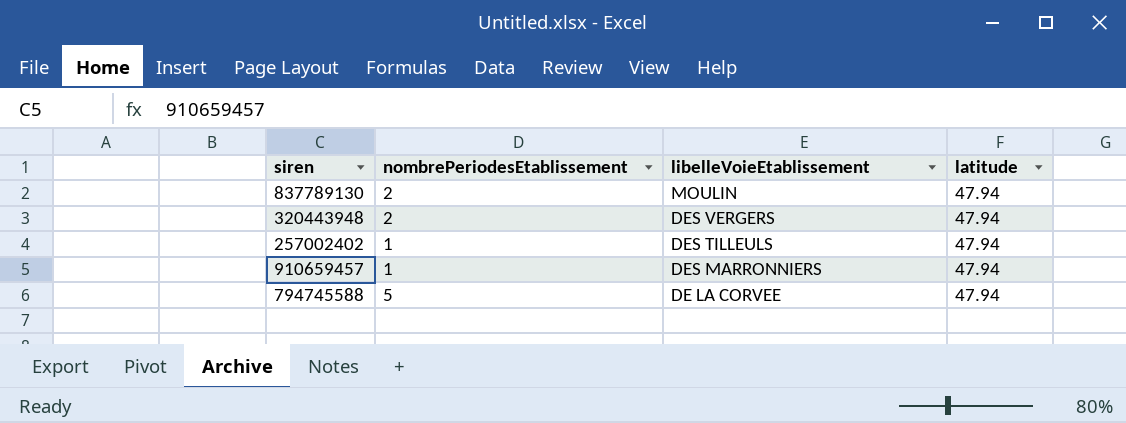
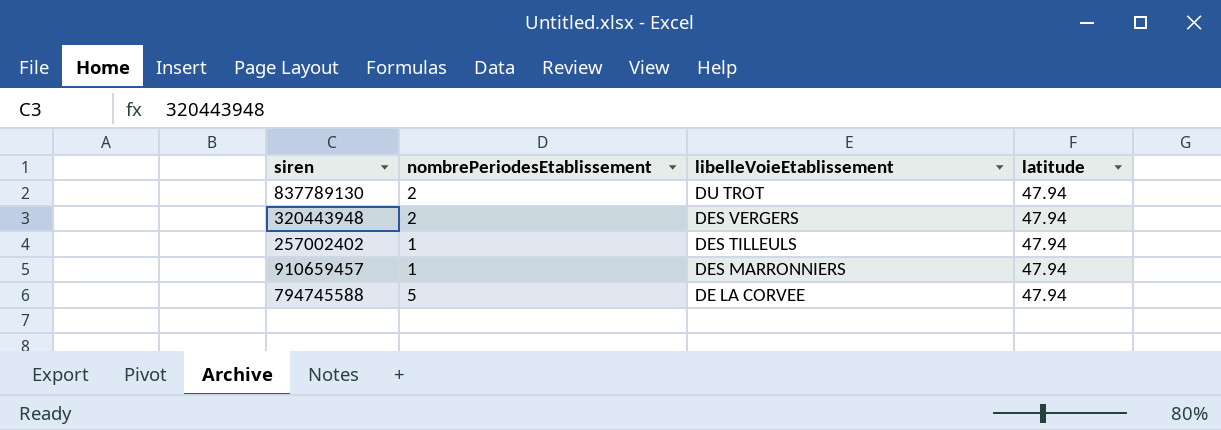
837789130 | libelleVoieEtablissement: MOULIN -> DU TROT

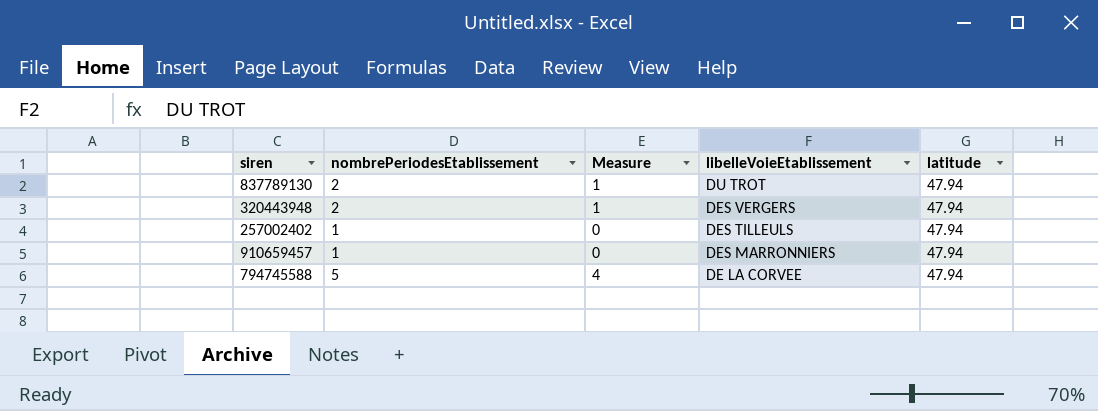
column Measure | formula: none -> [nombrePeriodesEtablissement] - 1

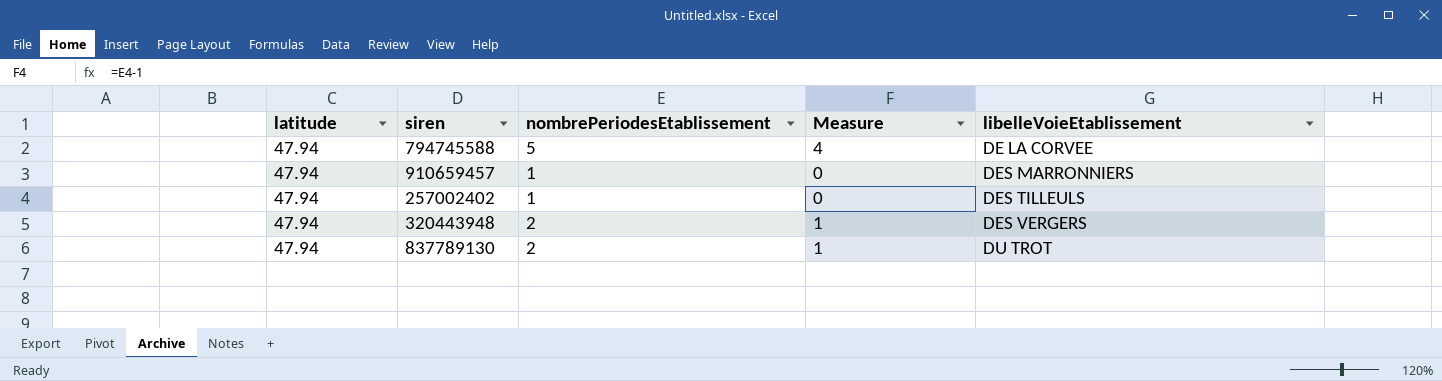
row order: libelleVoieEtablissement descending -> libelleVoieEtablissement ascending
column latitude | position: 5 -> 1

